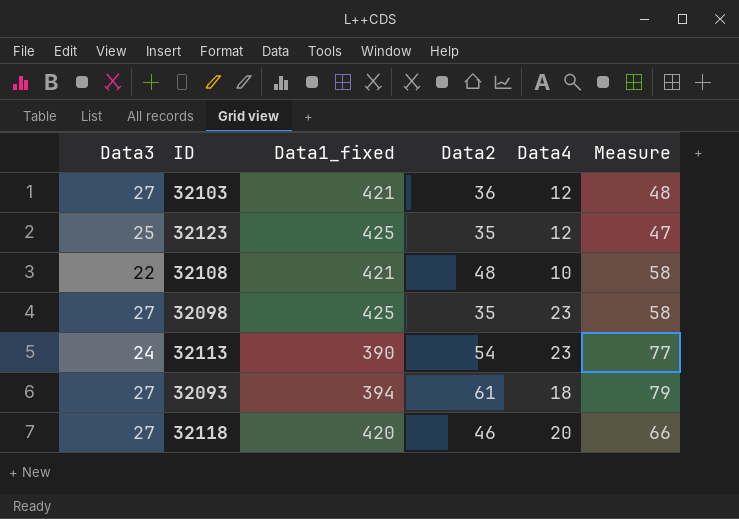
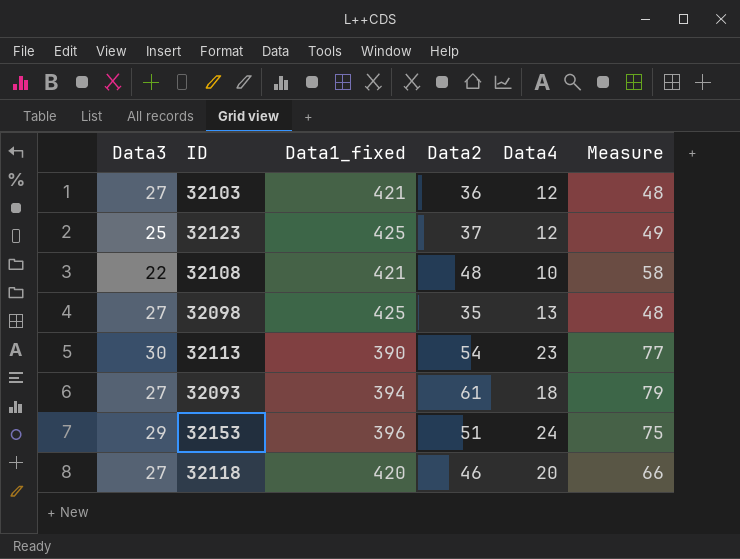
32123 | Data2: 35 -> 37
32123 | Measure: 47 -> 49
32098 | Data4: 23 -> 13
32098 | Measure: 58 -> 48
32113 | Data3: 24 -> 30
row 32153: none -> 29 | 396 | 51 | 24 | 75

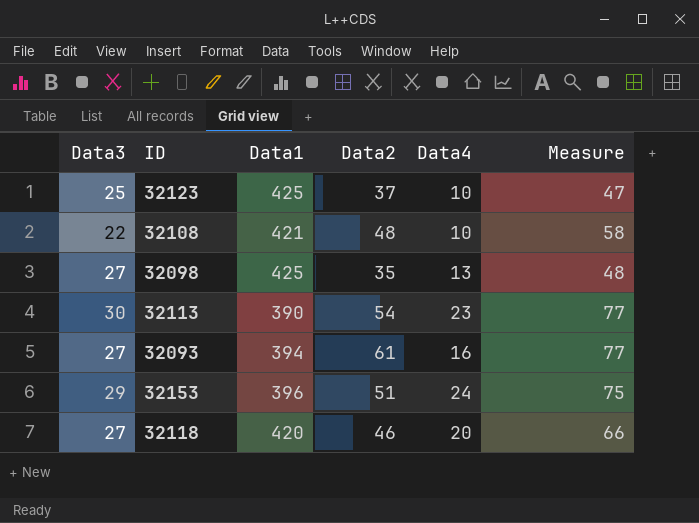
column name: Data1_fixed -> Data1
row 32103: 27 | 421 | 36 | 12 | 48 -> none
32123 | Data4: 12 -> 10
32123 | Measure: 49 -> 47
32093 | Data4: 18 -> 16
32093 | Measure: 79 -> 77

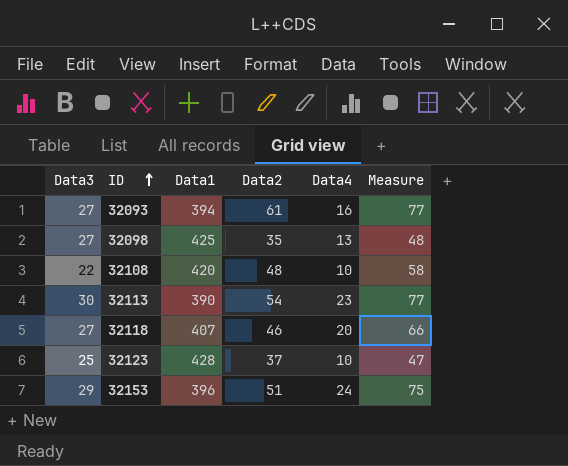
row order: none -> ID ascending
32108 | Data1: 421 -> 420
32118 | Data1: 420 -> 407
32123 | Data1: 425 -> 428

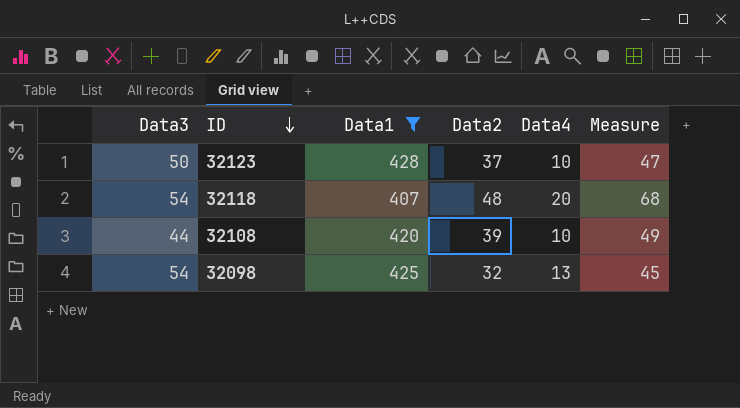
filter: none -> Data1 >= 407
row order: ID ascending -> ID descending
32123 | Data3: 25 -> 50
32118 | Data3: 27 -> 54
32118 | Data2: 46 -> 48
32118 | Measure: 66 -> 68
32108 | Data3: 22 -> 44
32108 | Data2: 48 -> 39
32108 | Measure: 58 -> 49
32098 | Data3: 27 -> 54
32098 | Data2: 35 -> 32
32098 | Measure: 48 -> 45

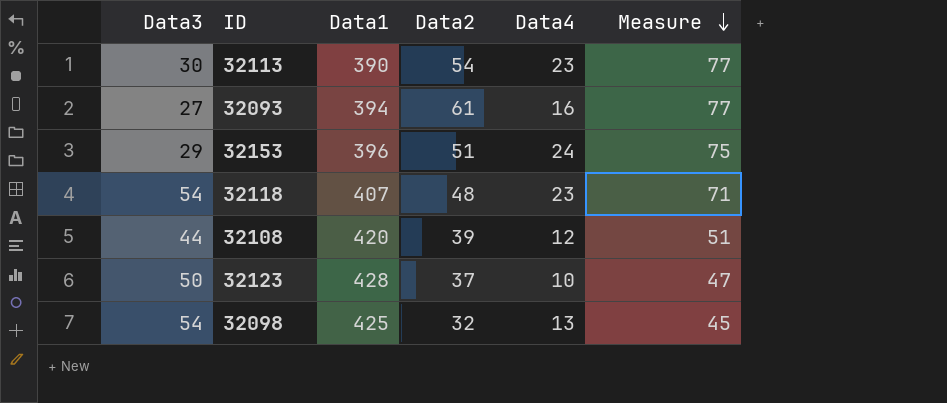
filter: Data1 >= 407 -> none
row order: ID descending -> Measure descending
32118 | Data4: 20 -> 23
32118 | Measure: 68 -> 71
32108 | Data4: 10 -> 12
32108 | Measure: 49 -> 51

